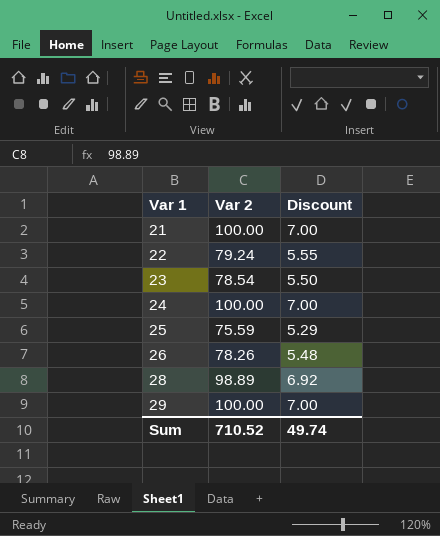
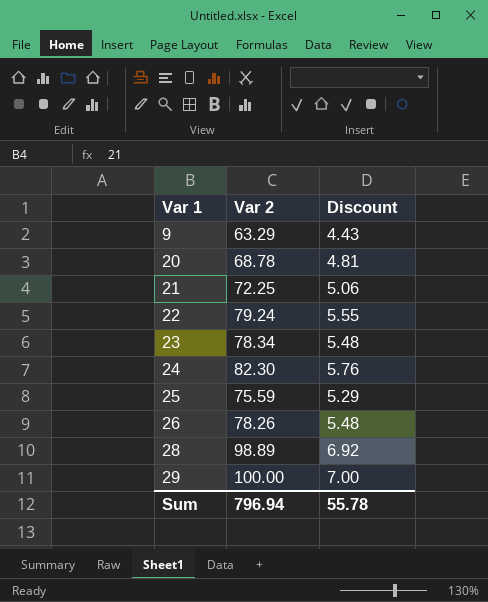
row 9: none -> 63.29 | 4.43
row 20: none -> 68.78 | 4.81
21 | Var 2: 100.00 -> 72.25
21 | Discount: 7.00 -> 5.06
23 | Var 2: 78.54 -> 78.34
23 | Discount: 5.50 -> 5.48
24 | Var 2: 100.00 -> 82.30
24 | Discount: 7.00 -> 5.76
Sum | Var 2: 710.52 -> 796.94
Sum | Discount: 49.74 -> 55.78

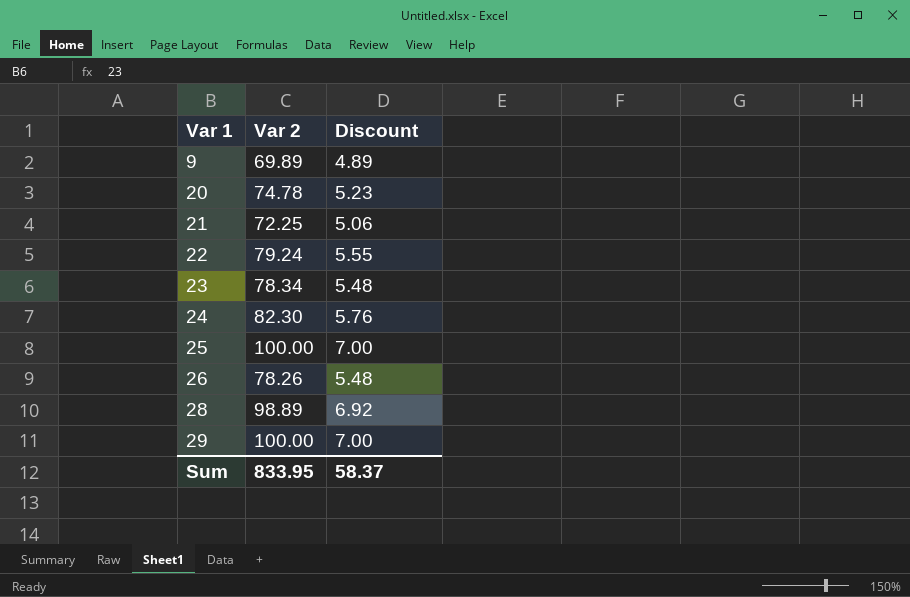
9 | Var 2: 63.29 -> 69.89
9 | Discount: 4.43 -> 4.89
20 | Var 2: 68.78 -> 74.78
20 | Discount: 4.81 -> 5.23
25 | Var 2: 75.59 -> 100.00
25 | Discount: 5.29 -> 7.00
Sum | Var 2: 796.94 -> 833.95
Sum | Discount: 55.78 -> 58.37

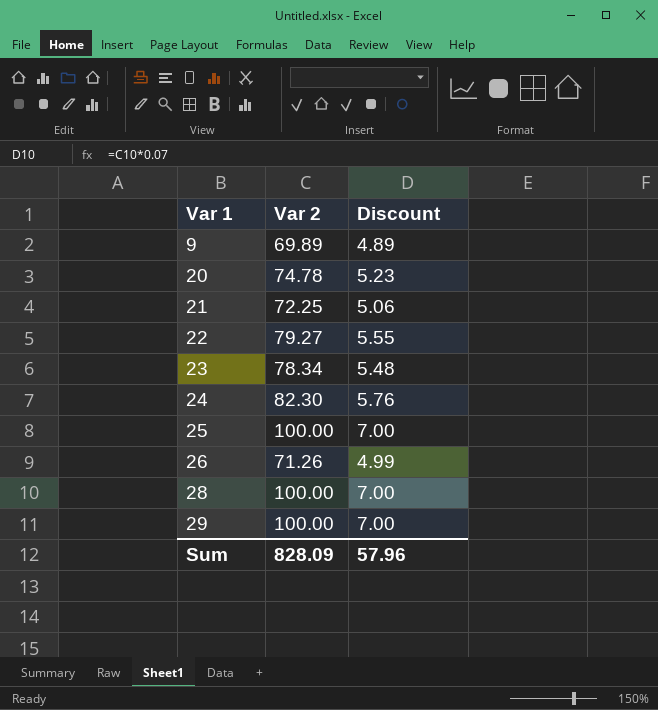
22 | Var 2: 79.24 -> 79.27
26 | Var 2: 78.26 -> 71.26
26 | Discount: 5.48 -> 4.99
28 | Var 2: 98.89 -> 100.00
28 | Discount: 6.92 -> 7.00
Sum | Var 2: 833.95 -> 828.09
Sum | Discount: 58.37 -> 57.96

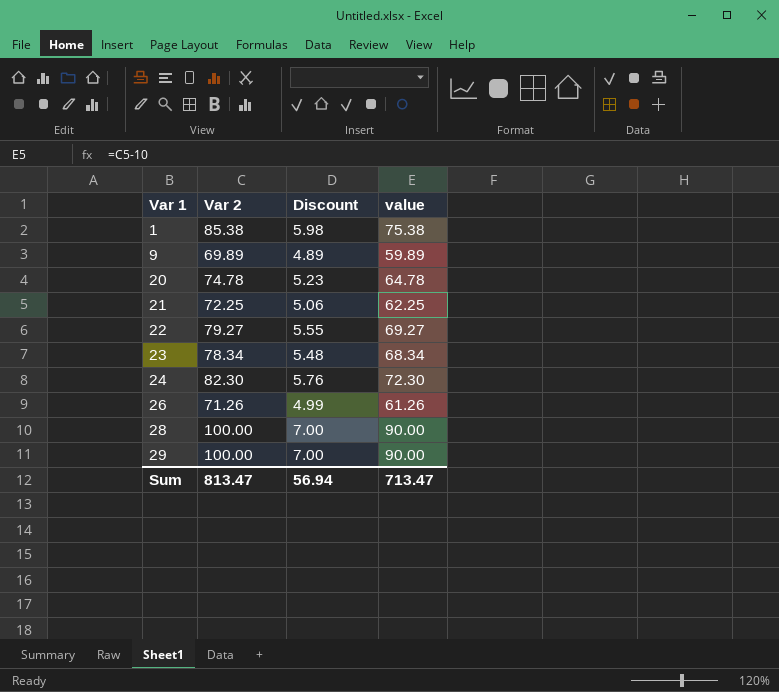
column value | formula: none -> [Var 2] - 10
row 25: 100.00 | 7.00 -> none
row 1: none -> 85.38 | 5.98 | 75.38
Sum | Var 2: 828.09 -> 813.47
Sum | Discount: 57.96 -> 56.94

